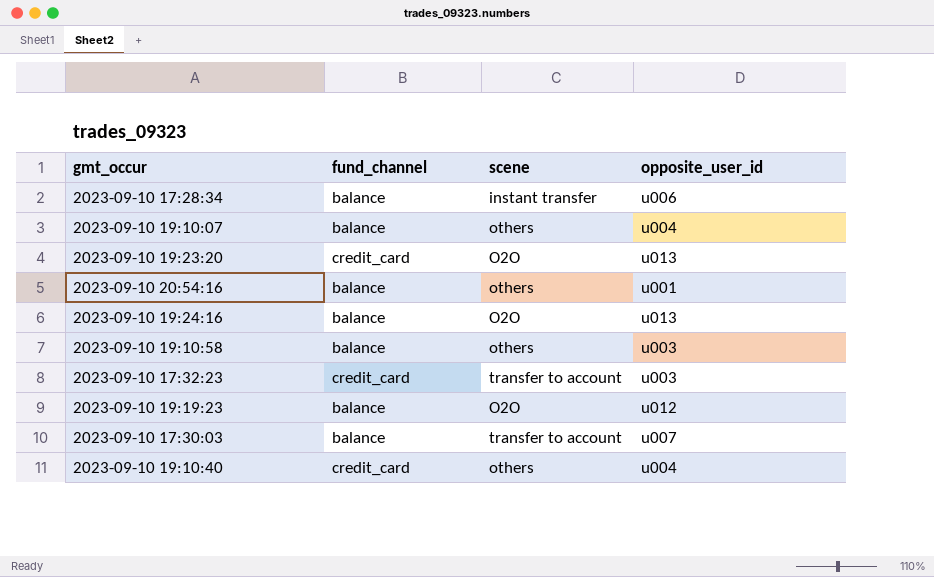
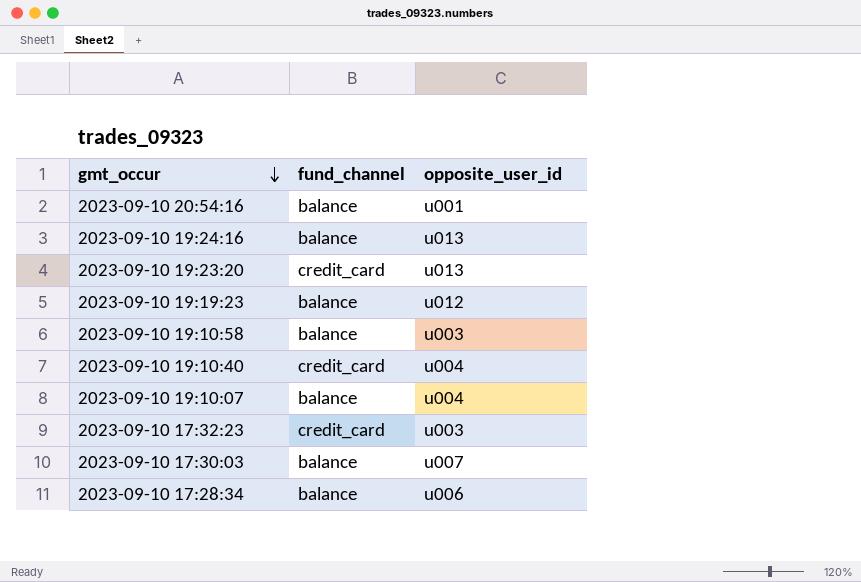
row order: none -> gmt_occur descending
column scene | position: 3 -> none

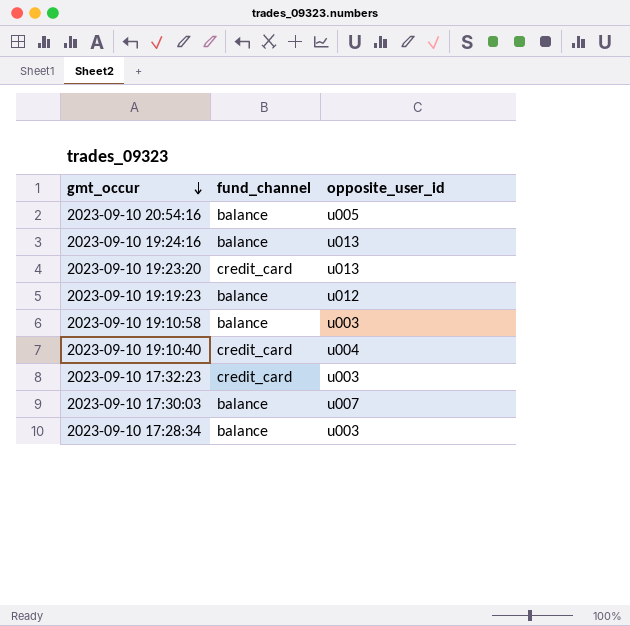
row 2023-09-10 19:10:07: balance | u004 -> none
2023-09-10 20:54:16 | opposite_user_id: u001 -> u005
2023-09-10 17:28:34 | opposite_user_id: u006 -> u003

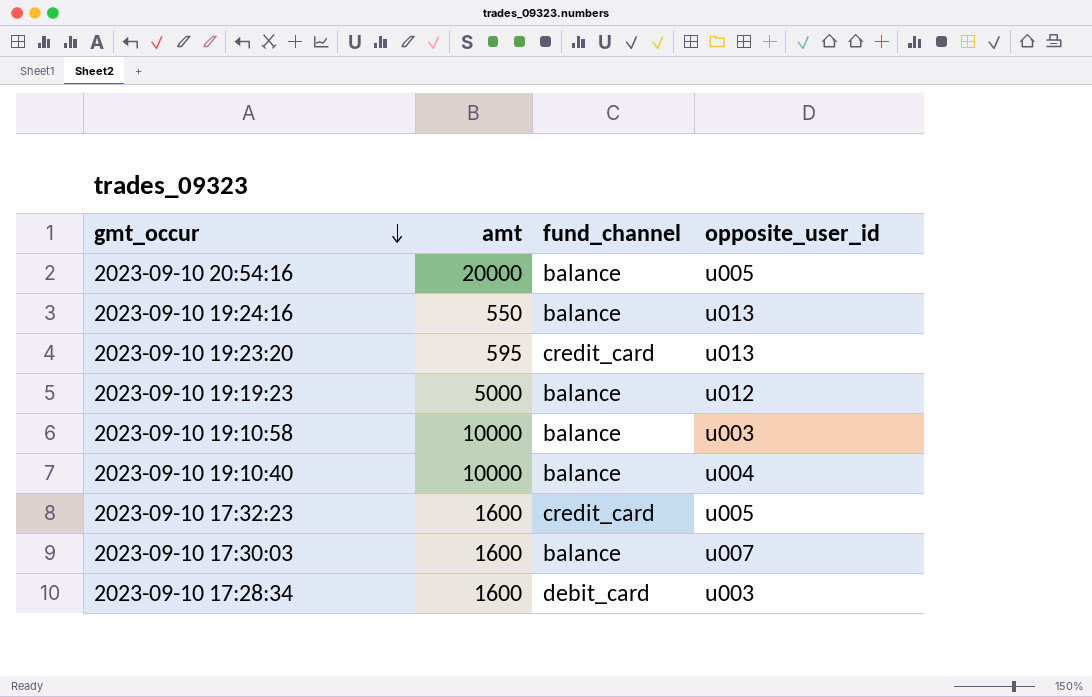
column amt | position: none -> 2
2023-09-10 19:10:40 | fund_channel: credit_card -> balance
2023-09-10 17:32:23 | opposite_user_id: u003 -> u005
2023-09-10 17:28:34 | fund_channel: balance -> debit_card

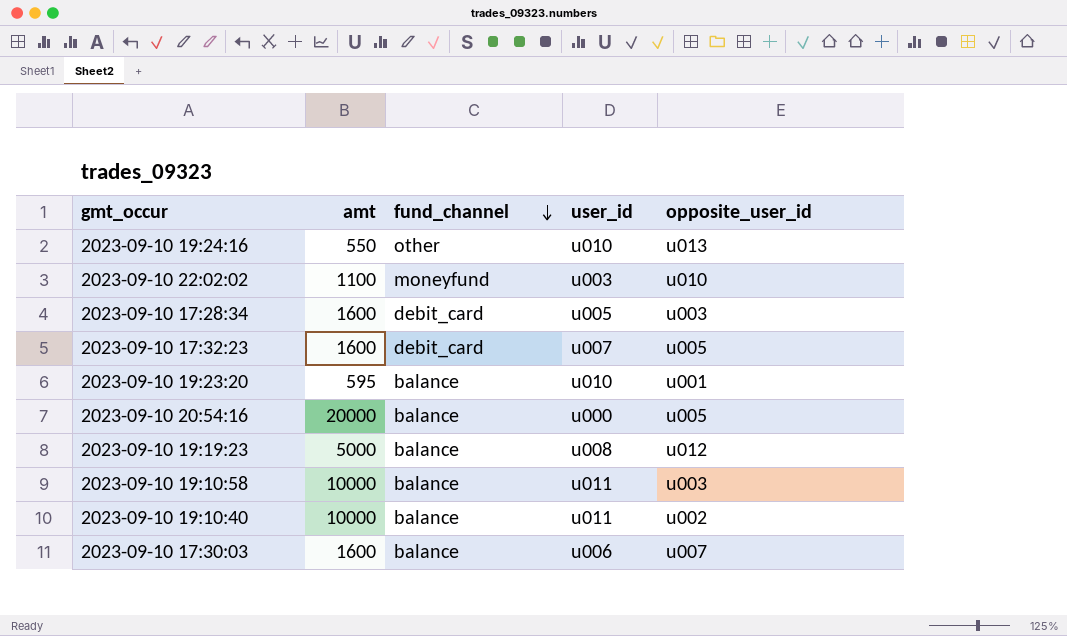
row order: gmt_occur descending -> fund_channel descending
column user_id | position: none -> 4
2023-09-10 19:24:16 | fund_channel: balance -> other
row 2023-09-10 22:02:02: none -> 1100 | moneyfund | u003 | u010
2023-09-10 17:32:23 | fund_channel: credit_card -> debit_card
2023-09-10 19:23:20 | fund_channel: credit_card -> balance
2023-09-10 19:23:20 | opposite_user_id: u013 -> u001
2023-09-10 19:10:40 | opposite_user_id: u004 -> u002

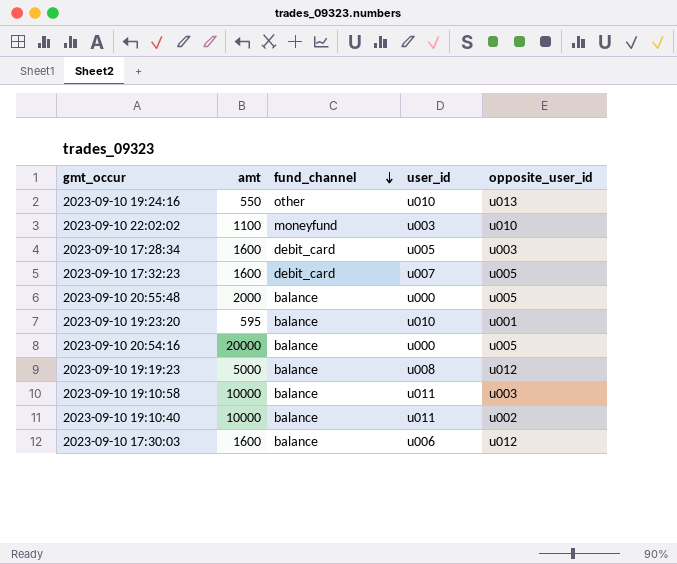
row 2023-09-10 20:55:48: none -> 2000 | balance | u000 | u005
2023-09-10 17:30:03 | opposite_user_id: u007 -> u012

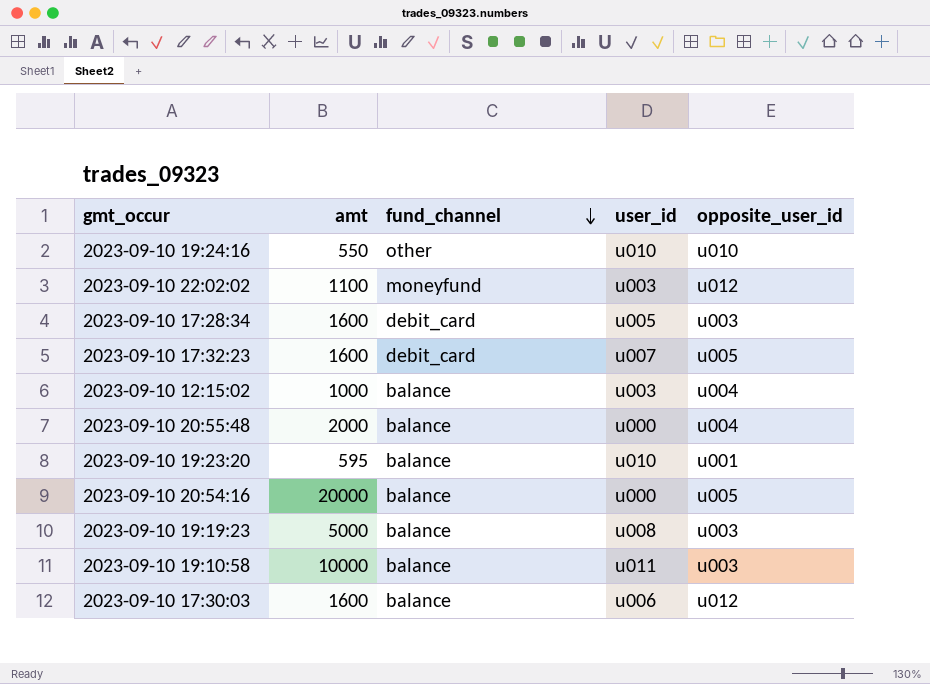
row 2023-09-10 19:10:40: 10000 | balance | u011 | u002 -> none
2023-09-10 19:24:16 | opposite_user_id: u013 -> u010
2023-09-10 22:02:02 | opposite_user_id: u010 -> u012
row 2023-09-10 12:15:02: none -> 1000 | balance | u003 | u004
2023-09-10 20:55:48 | opposite_user_id: u005 -> u004
2023-09-10 19:19:23 | opposite_user_id: u012 -> u003

